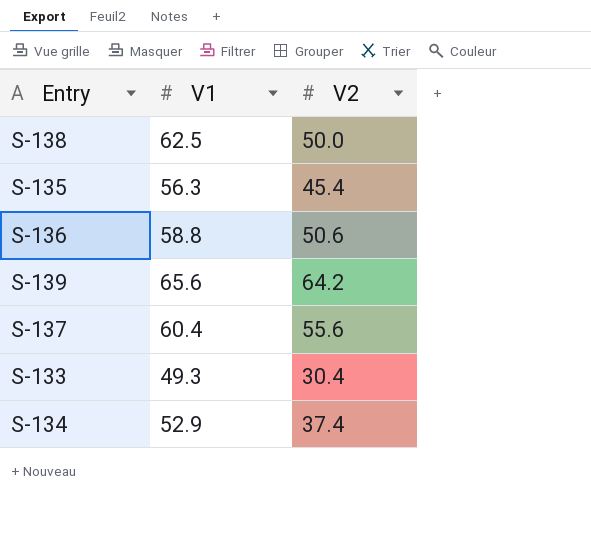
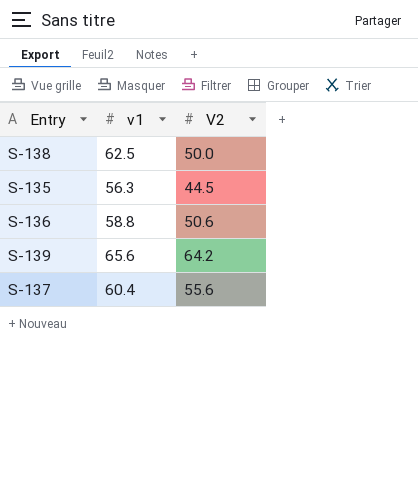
column name: V1 -> v1
row S-133: 49.3 | 30.4 -> none
row S-134: 52.9 | 37.4 -> none
S-135 | V2: 45.4 -> 44.5

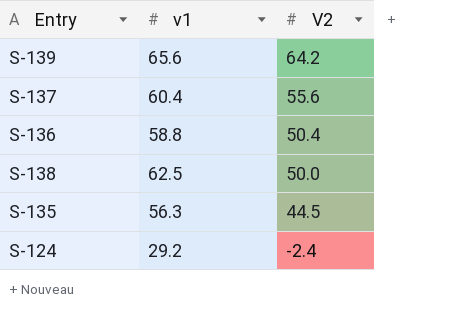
row order: none -> V2 descending
S-136 | V2: 50.6 -> 50.4
row S-124: none -> 29.2 | -2.4

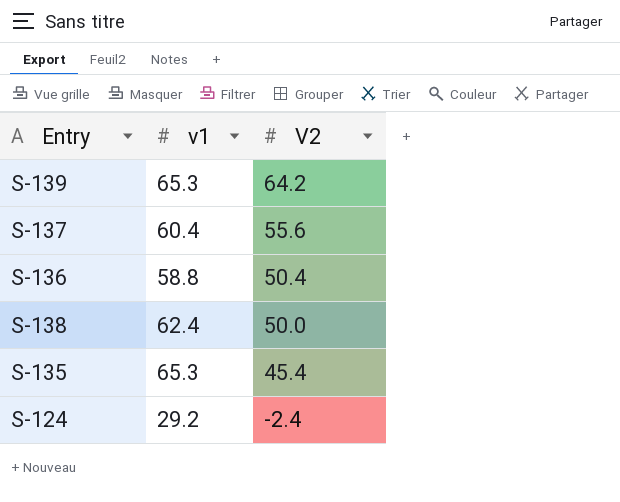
S-139 | v1: 65.6 -> 65.3
S-138 | v1: 62.5 -> 62.4
S-135 | v1: 56.3 -> 65.3
S-135 | V2: 44.5 -> 45.4

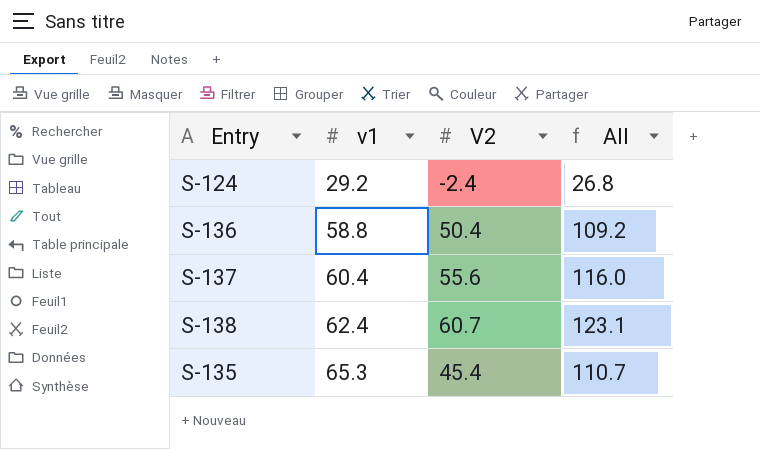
row order: V2 descending -> v1 ascending
column All | formula: none -> [v1] + [V2]
row S-139: 65.3 | 64.2 -> none
S-138 | V2: 50.0 -> 60.7

